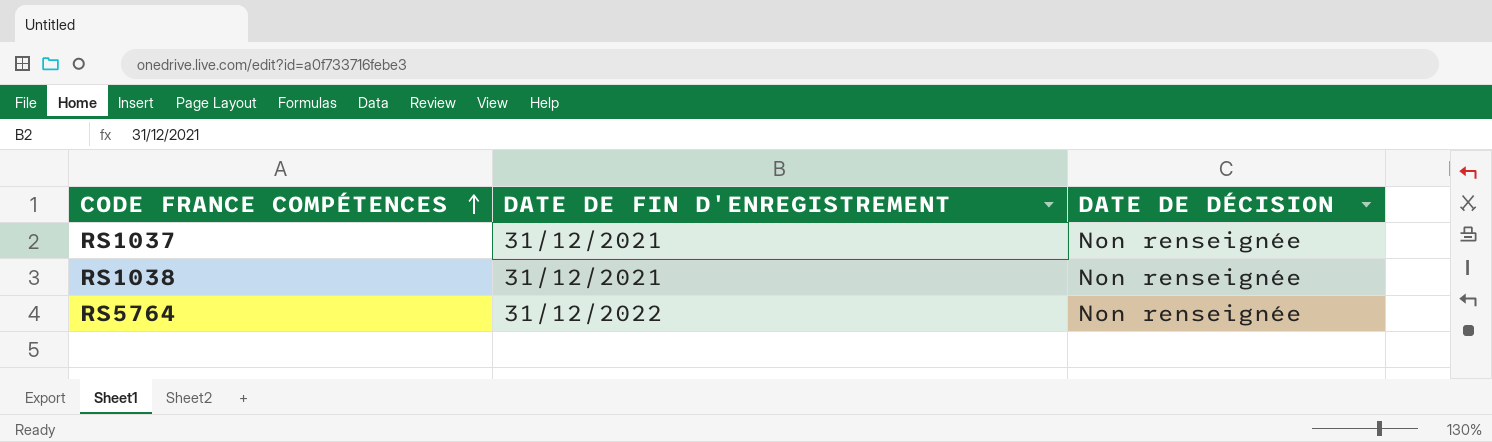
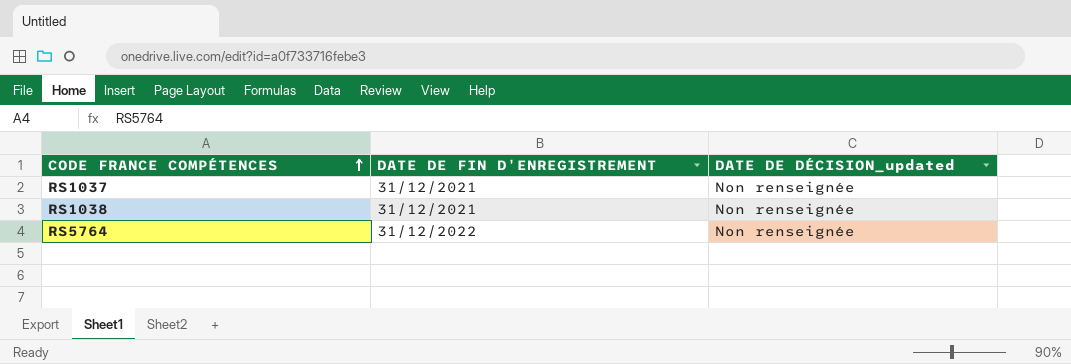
column name: DATE DE DÉCISION -> DATE DE DÉCISION_updated

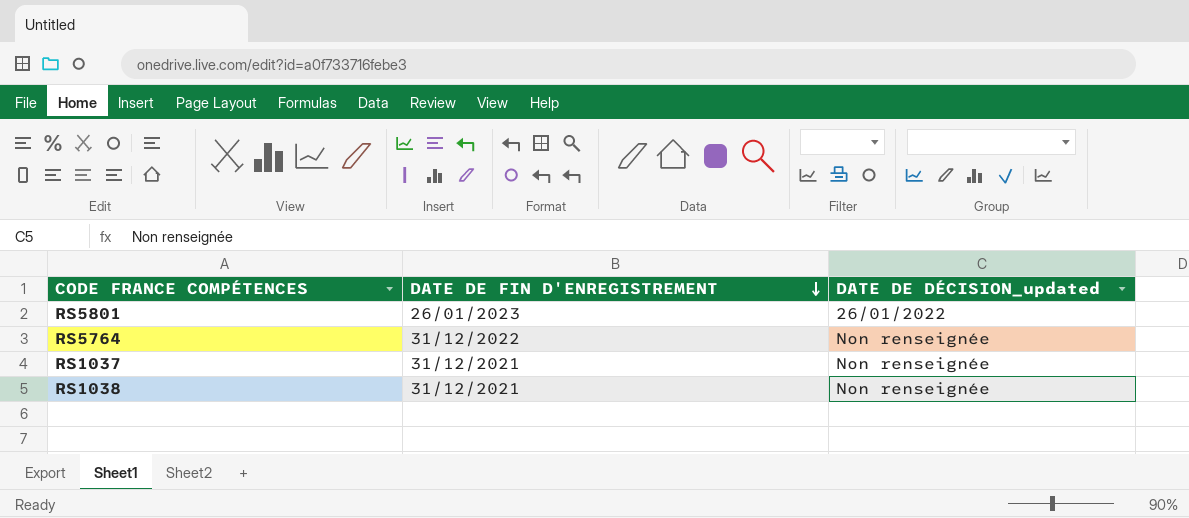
row order: CODE FRANCE COMPÉTENCES ascending -> DATE DE FIN D'ENREGISTREMENT descending
row RS5801: none -> 26/01/2023 | 26/01/2022

